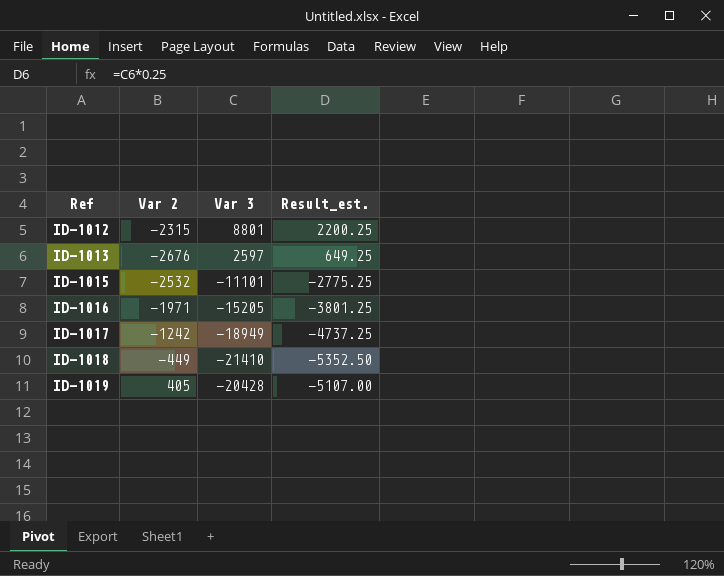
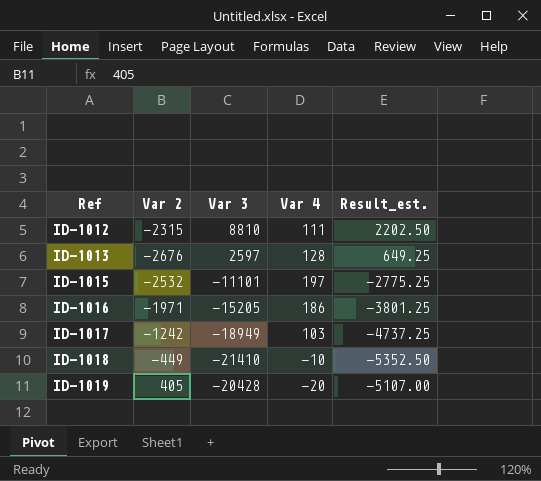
column Var 4 | position: none -> 4
ID-1012 | Var 3: 8801 -> 8810
ID-1012 | Result_est.: 2200.25 -> 2202.50

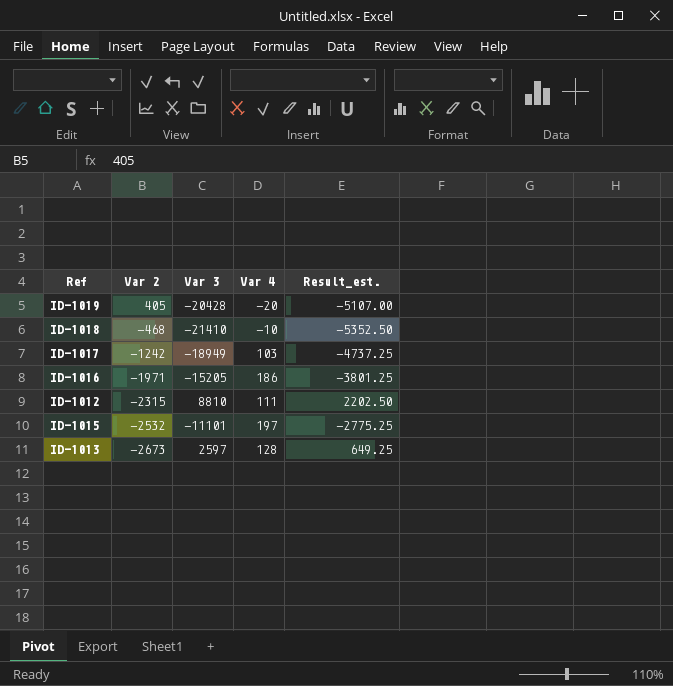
row order: Ref ascending -> Var 2 descending
ID-1018 | Var 2: -449 -> -468
ID-1013 | Var 2: -2676 -> -2673

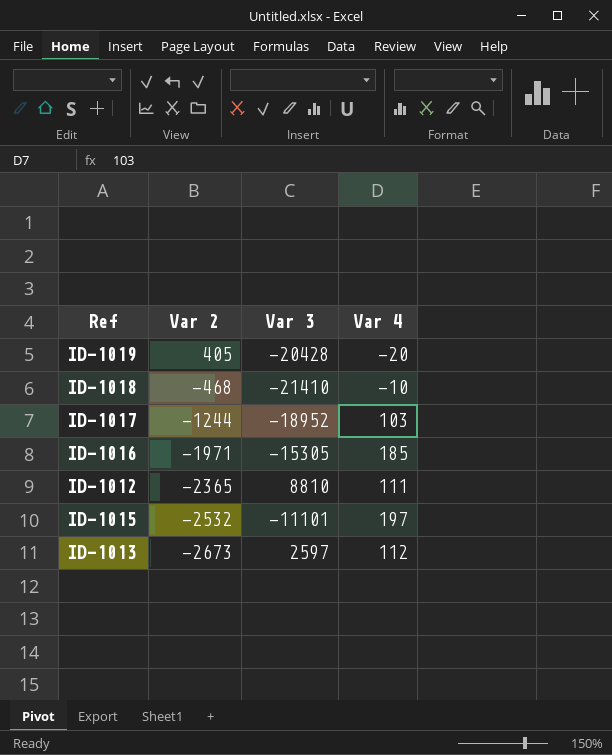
column Result_est. | formula: [Var 3] * 0.25 -> none
ID-1017 | Var 2: -1242 -> -1244
ID-1017 | Var 3: -18949 -> -18952
ID-1016 | Var 3: -15205 -> -15305
ID-1016 | Var 4: 186 -> 185
ID-1012 | Var 2: -2315 -> -2365
ID-1013 | Var 4: 128 -> 112

